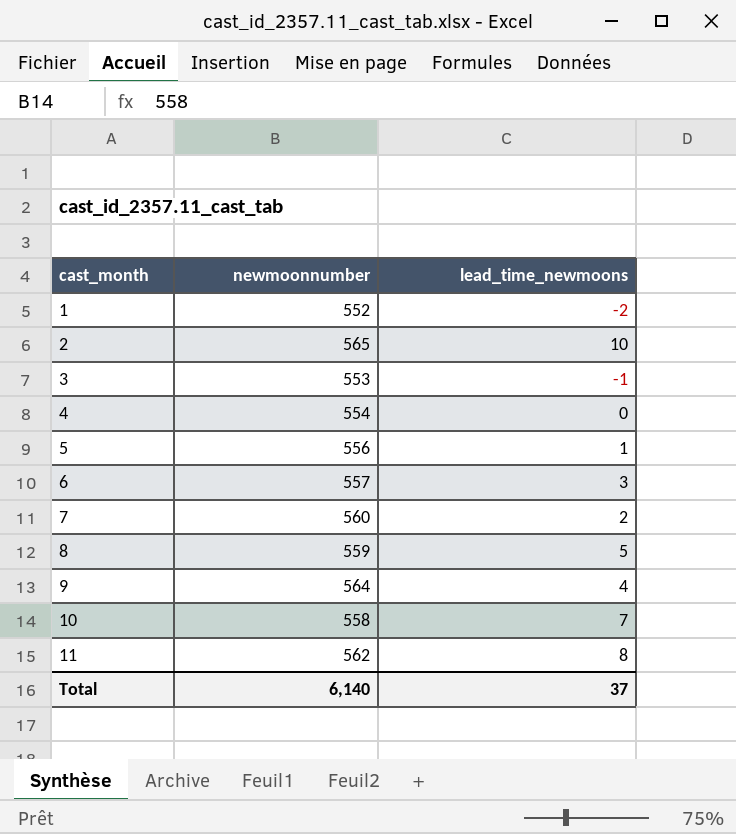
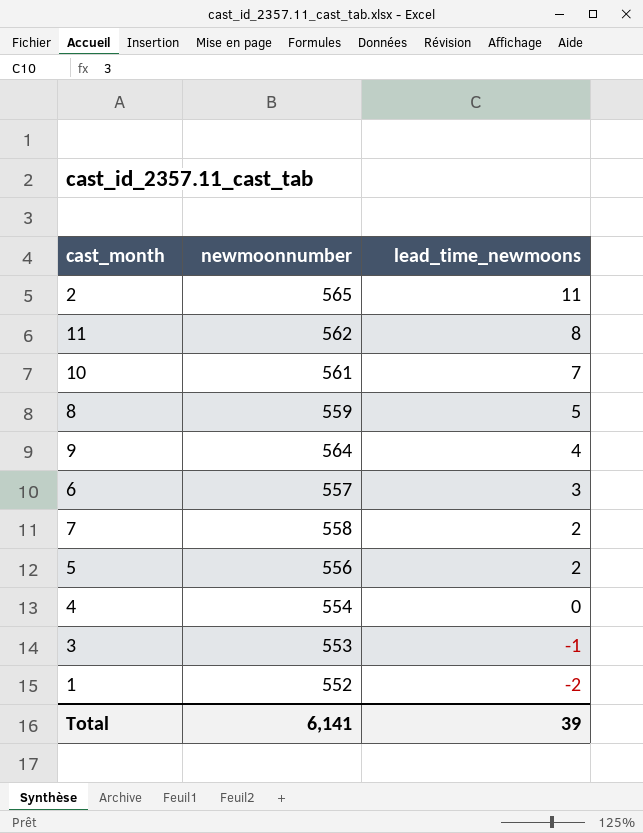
row order: cast_month ascending -> lead_time_newmoons descending
2 | lead_time_newmoons: 10 -> 11
10 | newmoonnumber: 558 -> 561
7 | newmoonnumber: 560 -> 558
5 | lead_time_newmoons: 1 -> 2
Total | newmoonnumber: 6,140 -> 6,141
Total | lead_time_newmoons: 37 -> 39

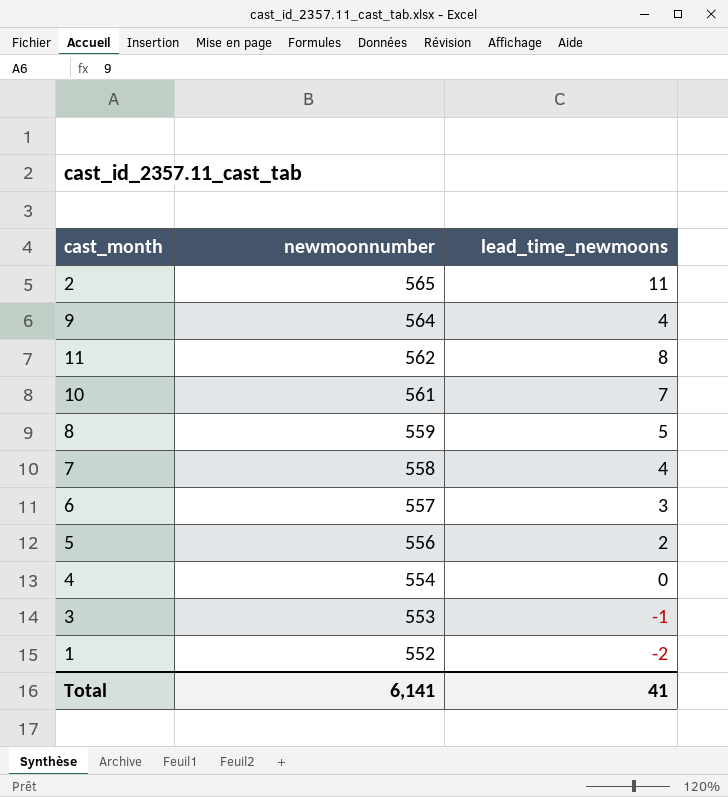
row order: lead_time_newmoons descending -> newmoonnumber descending
7 | lead_time_newmoons: 2 -> 4
Total | lead_time_newmoons: 39 -> 41

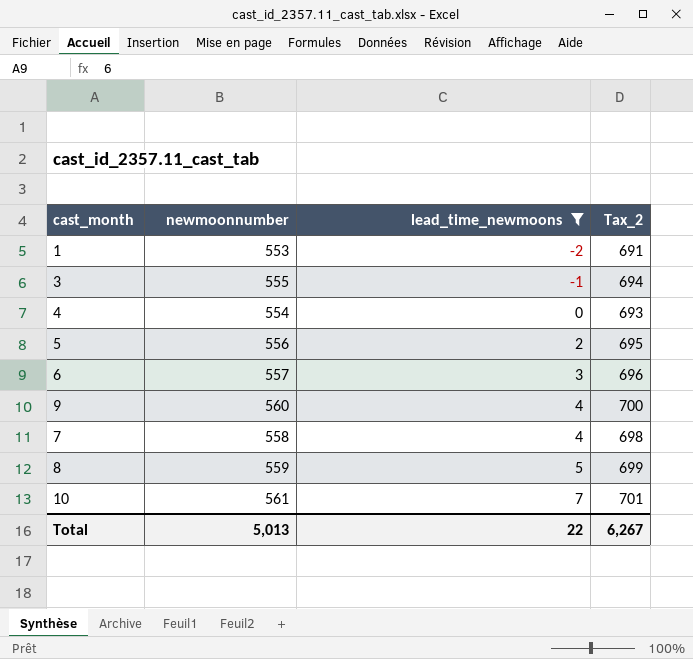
filter: none -> lead_time_newmoons <= 7
row order: newmoonnumber descending -> lead_time_newmoons ascending
column Tax_2 | formula: none -> [newmoonnumber] * 1.25
1 | newmoonnumber: 552 -> 553
3 | newmoonnumber: 553 -> 555
9 | newmoonnumber: 564 -> 560
Total | newmoonnumber: 6,141 -> 5,013
Total | lead_time_newmoons: 41 -> 22

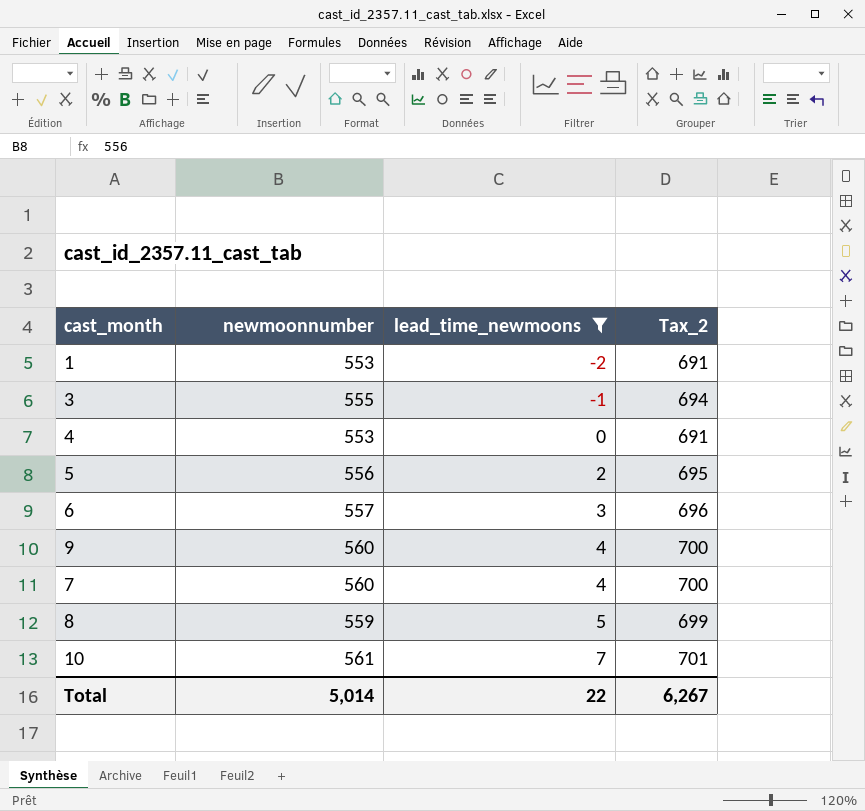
4 | newmoonnumber: 554 -> 553
4 | Tax_2: 693 -> 691
7 | newmoonnumber: 558 -> 560
7 | Tax_2: 698 -> 700
Total | newmoonnumber: 5,013 -> 5,014

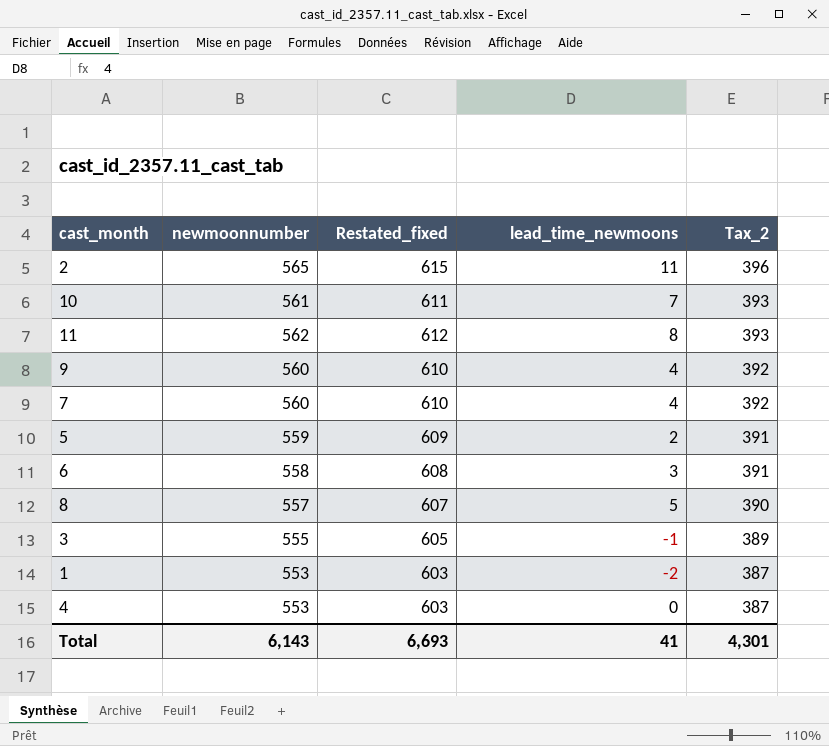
filter: lead_time_newmoons <= 7 -> none
row order: lead_time_newmoons ascending -> Tax_2 descending
column Restated_fixed | formula: none -> [newmoonnumber] + 50
column Tax_2 | formula: [newmoonnumber] * 1.25 -> [newmoonnumber] * 0.7
5 | newmoonnumber: 556 -> 559
6 | newmoonnumber: 557 -> 558
8 | newmoonnumber: 559 -> 557
Total | newmoonnumber: 5,014 -> 6,143
Total | lead_time_newmoons: 22 -> 41
Total | Tax_2: 6,267 -> 4,301

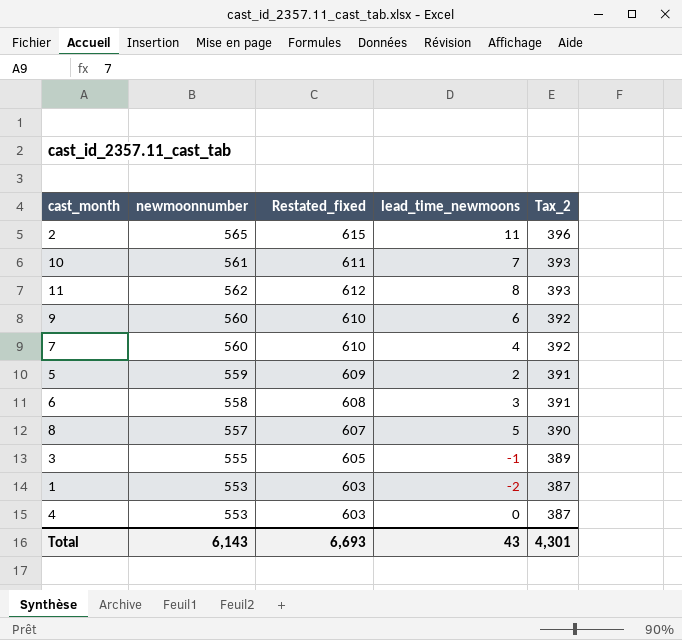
9 | lead_time_newmoons: 4 -> 6
Total | lead_time_newmoons: 41 -> 43

